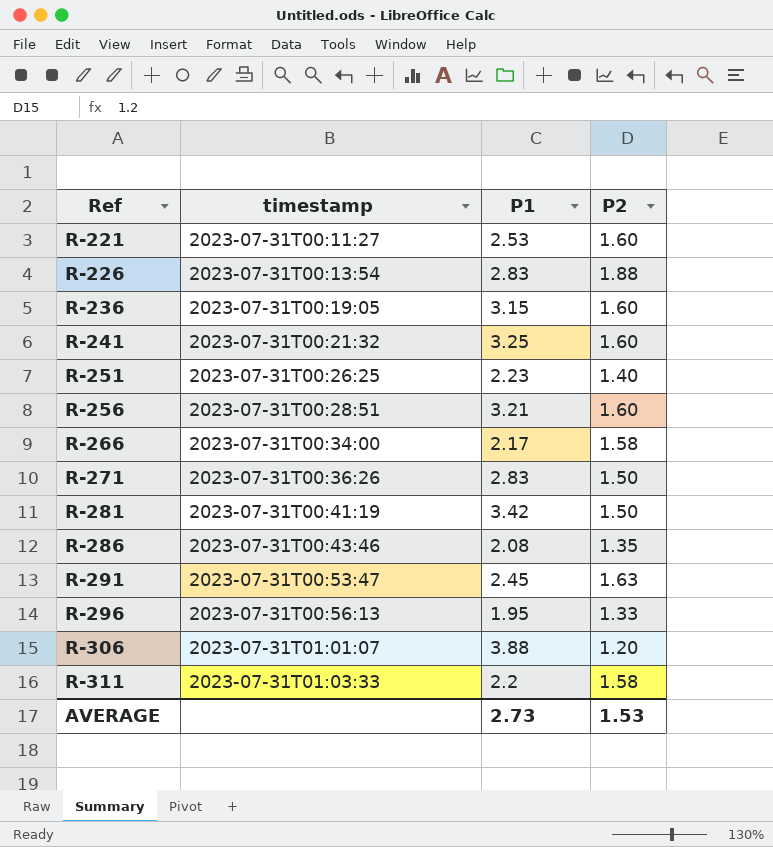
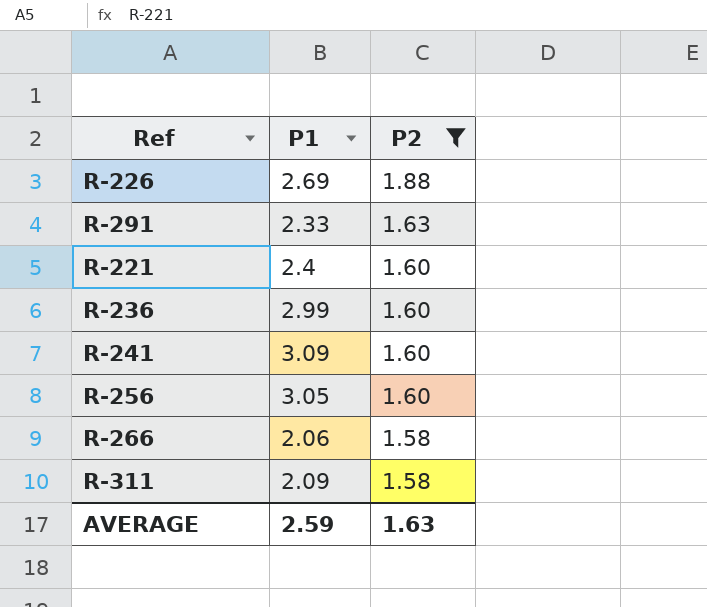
filter: none -> P2 >= 1.58
row order: Ref ascending -> P2 descending
column timestamp | position: 2 -> none
R-226 | P1: 2.83 -> 2.69
R-291 | P1: 2.45 -> 2.33
R-221 | P1: 2.53 -> 2.4
R-236 | P1: 3.15 -> 2.99
R-241 | P1: 3.25 -> 3.09
R-256 | P1: 3.21 -> 3.05
R-266 | P1: 2.17 -> 2.06
R-311 | P1: 2.2 -> 2.09
AVERAGE | P1: 2.73 -> 2.59
AVERAGE | P2: 1.53 -> 1.63

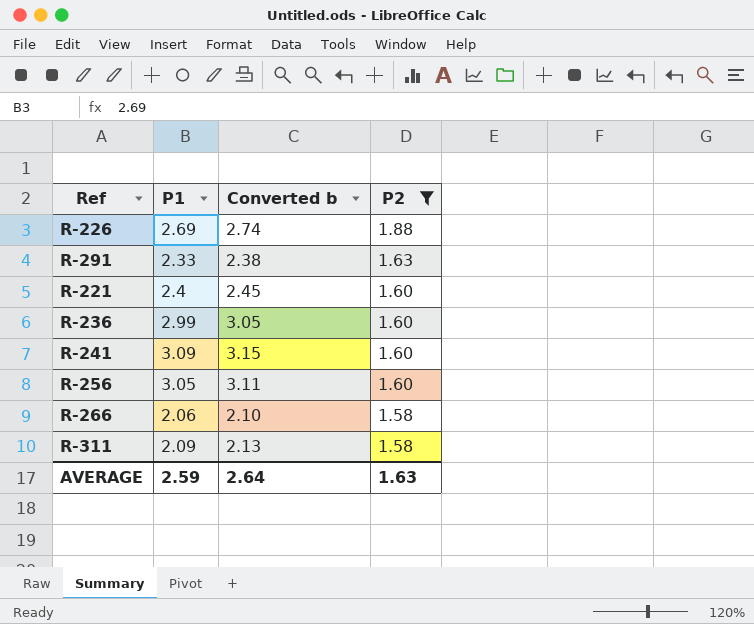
column Converted b | formula: none -> [P1] * 1.02

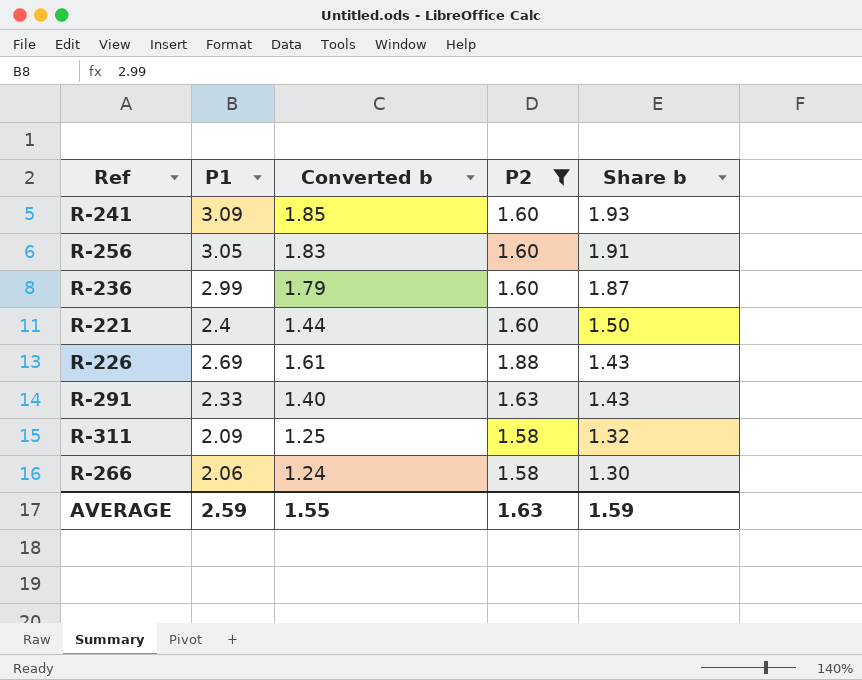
row order: P2 descending -> Share b descending
column Converted b | formula: [P1] * 1.02 -> [P1] * 0.6
column Share b | formula: none -> [P1] / [P2]
AVERAGE | Converted b: 2.64 -> 1.55

